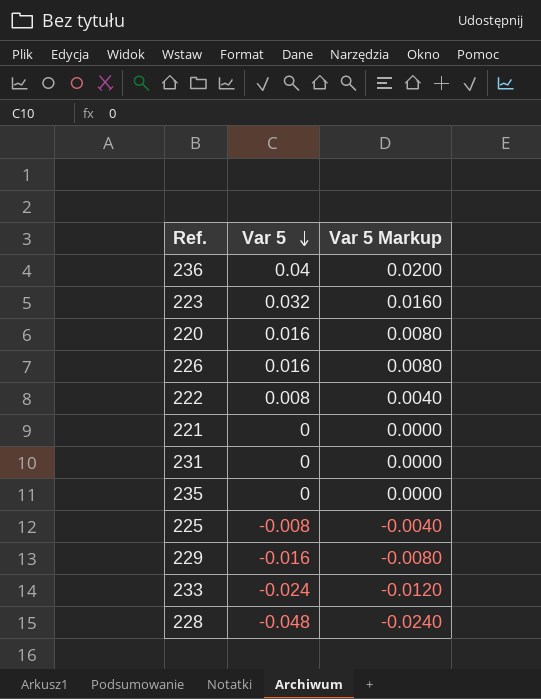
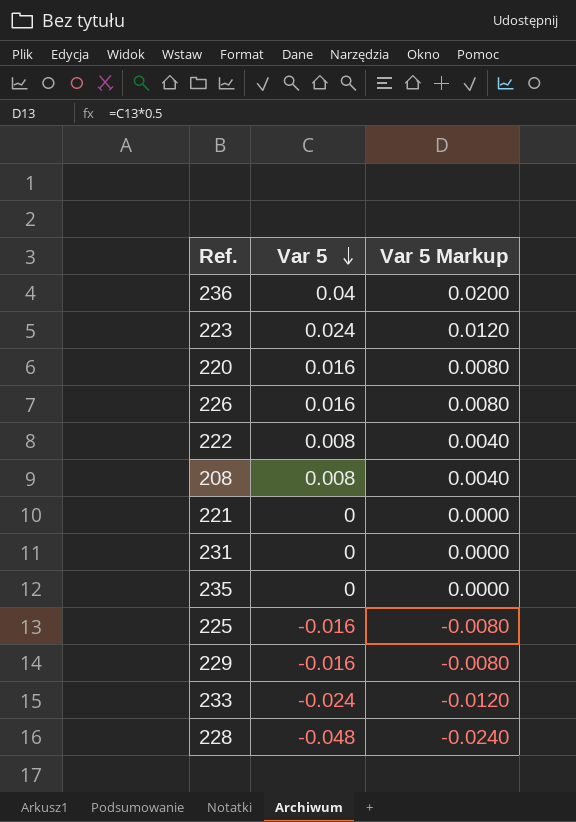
223 | Var 5: 0.032 -> 0.024
223 | Var 5 Markup: 0.0160 -> 0.0120
row 208: none -> 0.008 | 0.0040
225 | Var 5: -0.008 -> -0.016
225 | Var 5 Markup: -0.0040 -> -0.0080

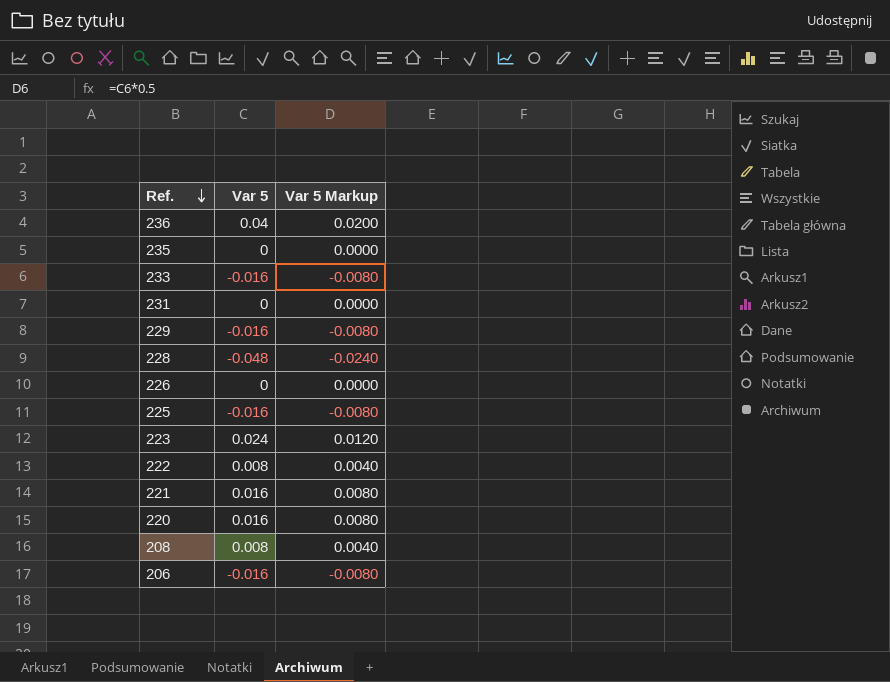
row order: Var 5 descending -> Ref. descending
233 | Var 5: -0.024 -> -0.016
233 | Var 5 Markup: -0.0120 -> -0.0080
226 | Var 5: 0.016 -> 0
226 | Var 5 Markup: 0.0080 -> 0.0000
221 | Var 5: 0 -> 0.016
221 | Var 5 Markup: 0.0000 -> 0.0080
row 206: none -> -0.016 | -0.0080

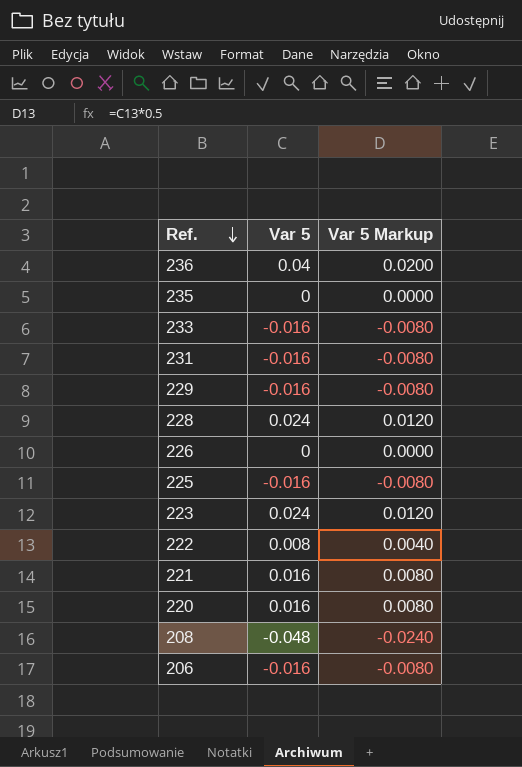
231 | Var 5: 0 -> -0.016
231 | Var 5 Markup: 0.0000 -> -0.0080
228 | Var 5: -0.048 -> 0.024
228 | Var 5 Markup: -0.0240 -> 0.0120
208 | Var 5: 0.008 -> -0.048
208 | Var 5 Markup: 0.0040 -> -0.0240

